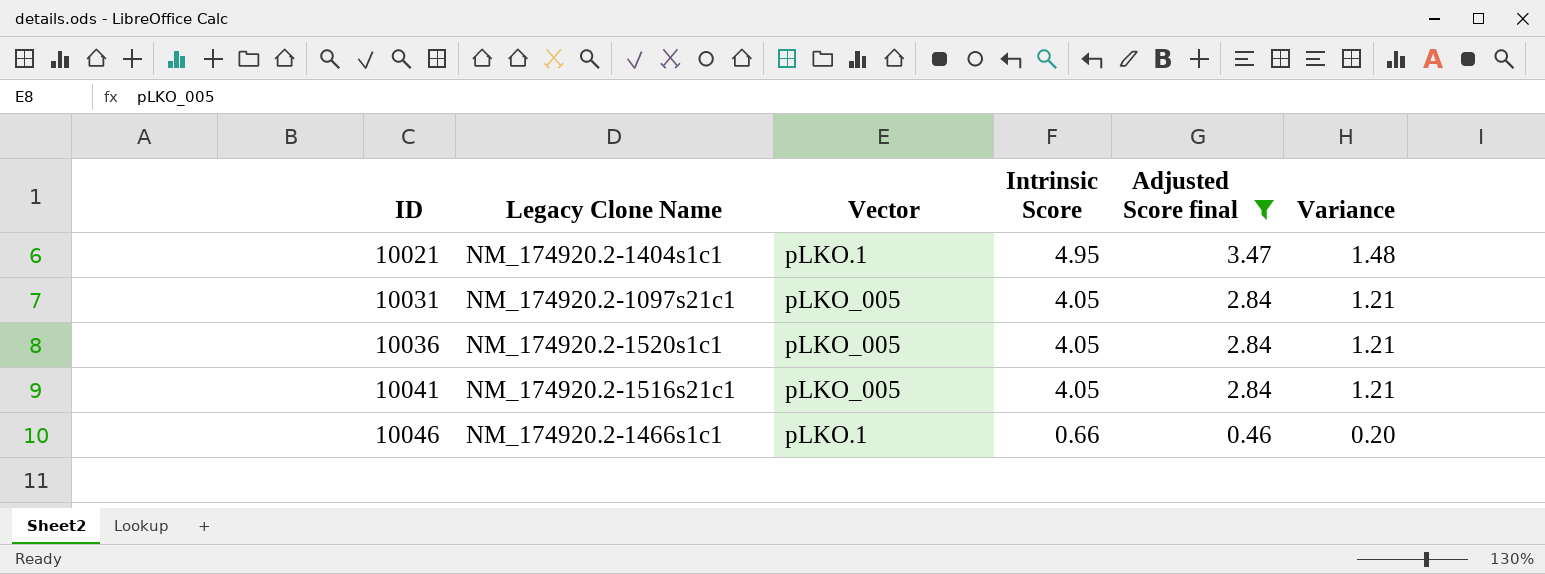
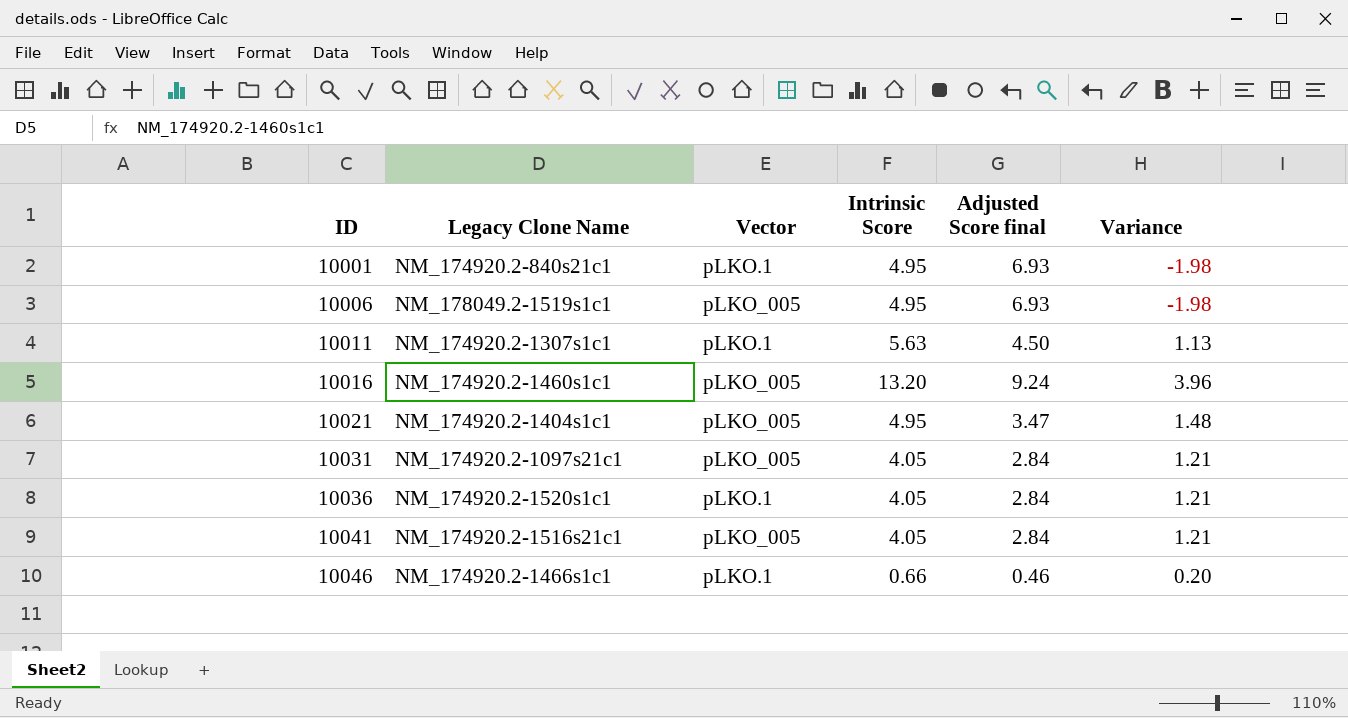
filter: Adjusted Score final <= 3.47 -> none
10021 | Vector: pLKO.1 -> pLKO_005
10036 | Vector: pLKO_005 -> pLKO.1

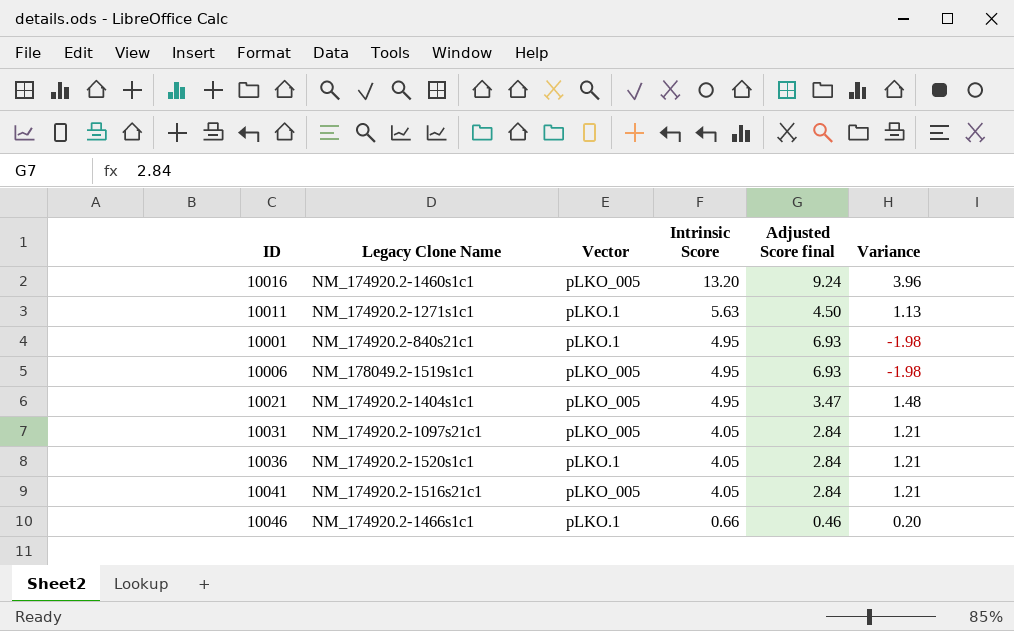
row order: ID ascending -> Intrinsic Score descending
10011 | Legacy Clone Name: NM_174920.2-1307s1c1 -> NM_174920.2-1271s1c1

